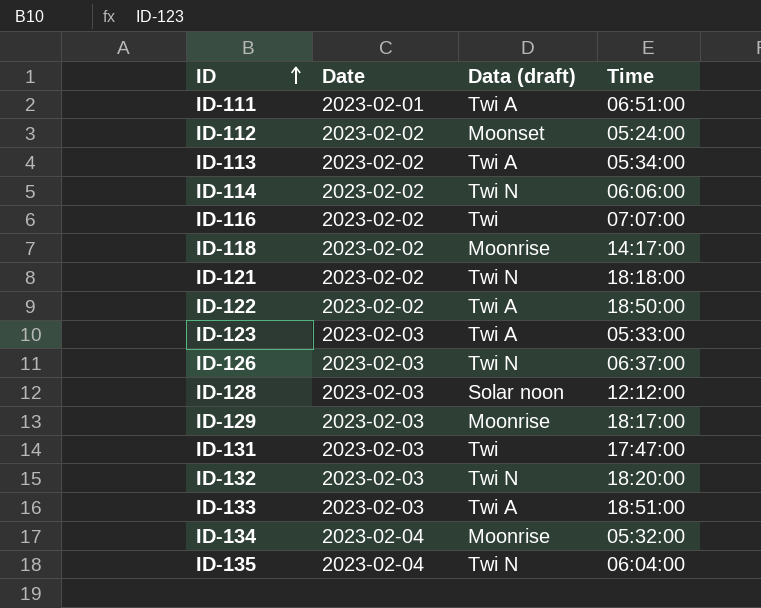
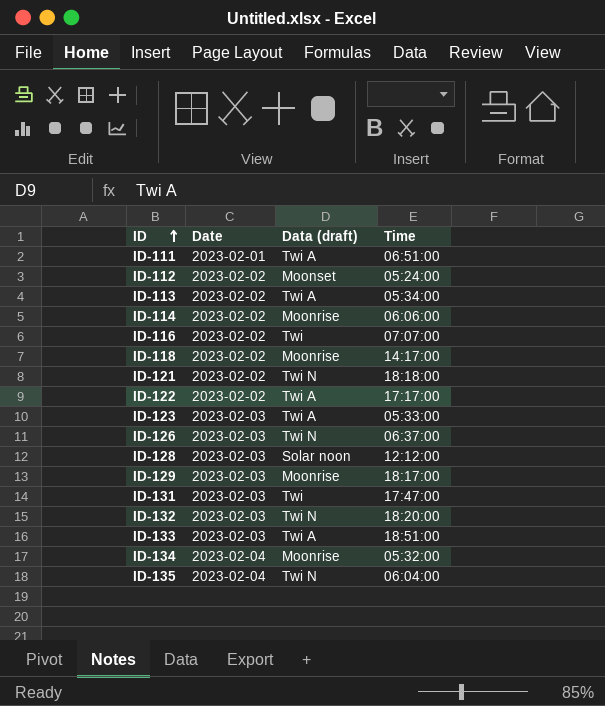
ID-114 | Data (draft): Twi N -> Moonrise
ID-122 | Time: 18:50:00 -> 17:17:00

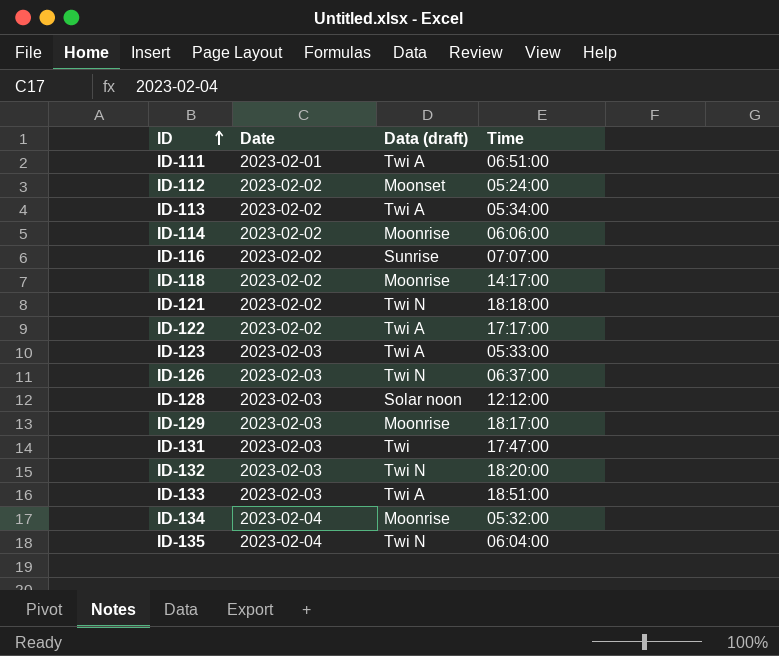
ID-116 | Data (draft): Twi -> Sunrise

